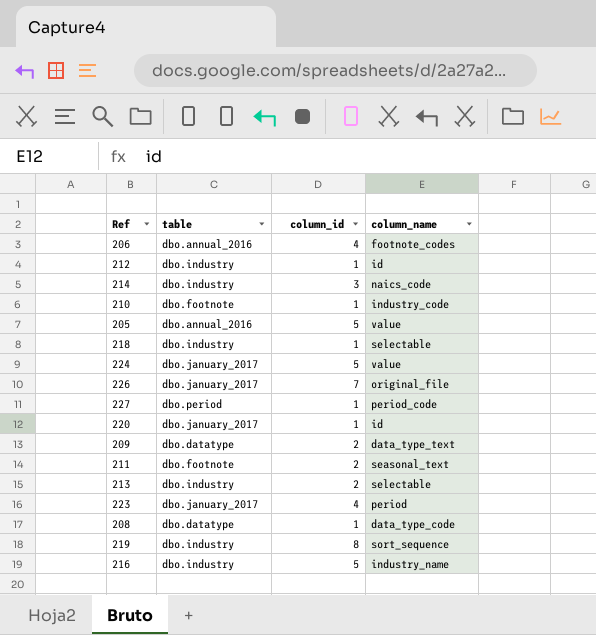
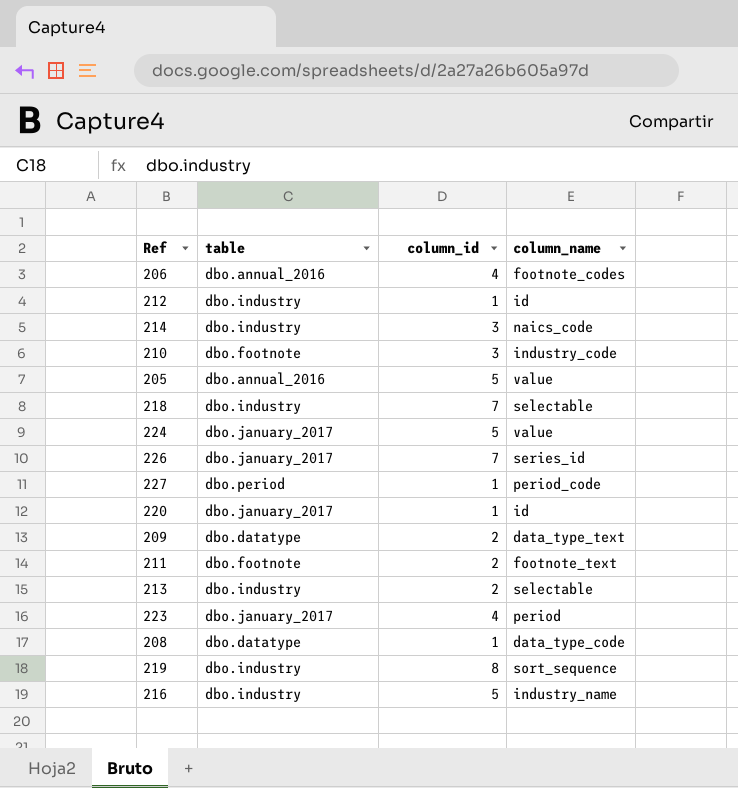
210 | column_id: 1 -> 3
218 | column_id: 1 -> 7
226 | column_name: original_file -> series_id
211 | column_name: seasonal_text -> footnote_text

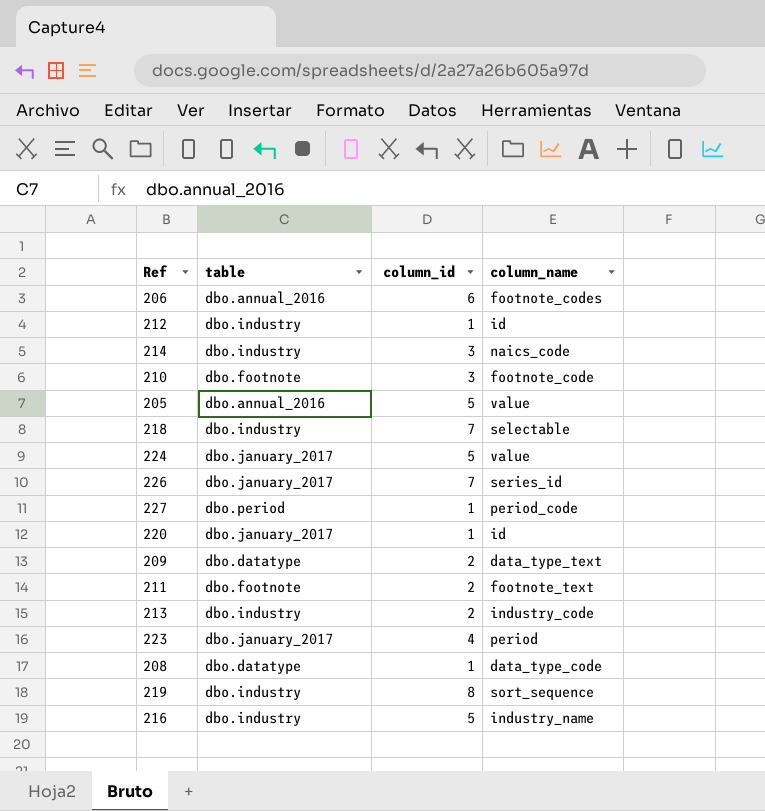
206 | column_id: 4 -> 6
210 | column_name: industry_code -> footnote_code
213 | column_name: selectable -> industry_code

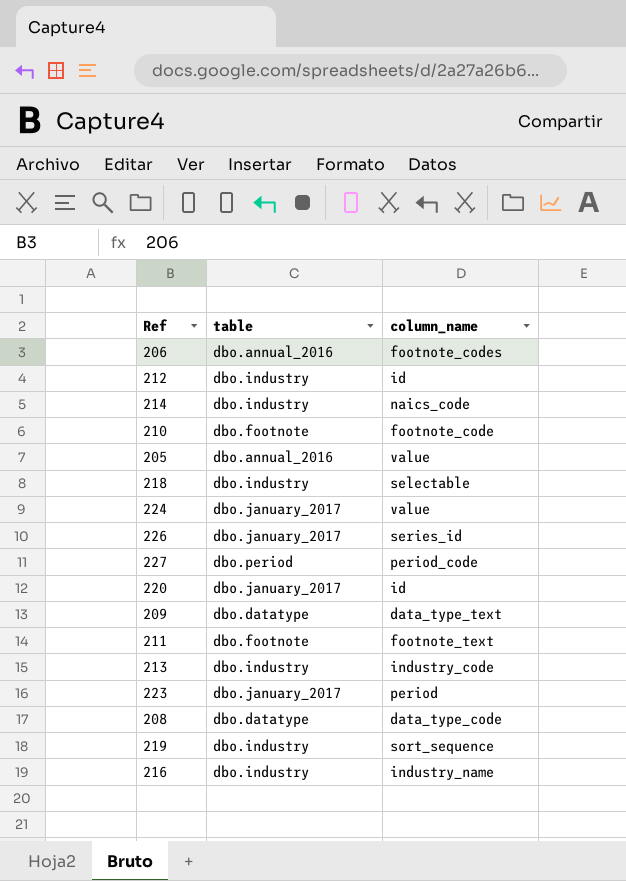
column column_id | position: 3 -> none

